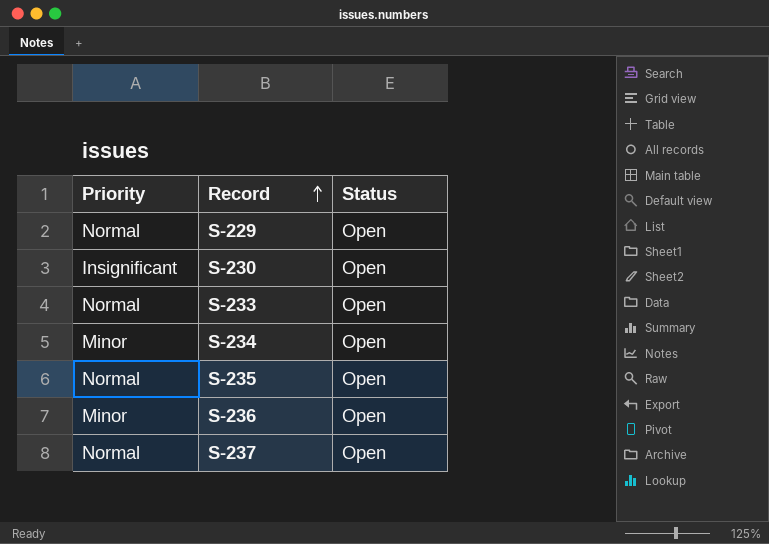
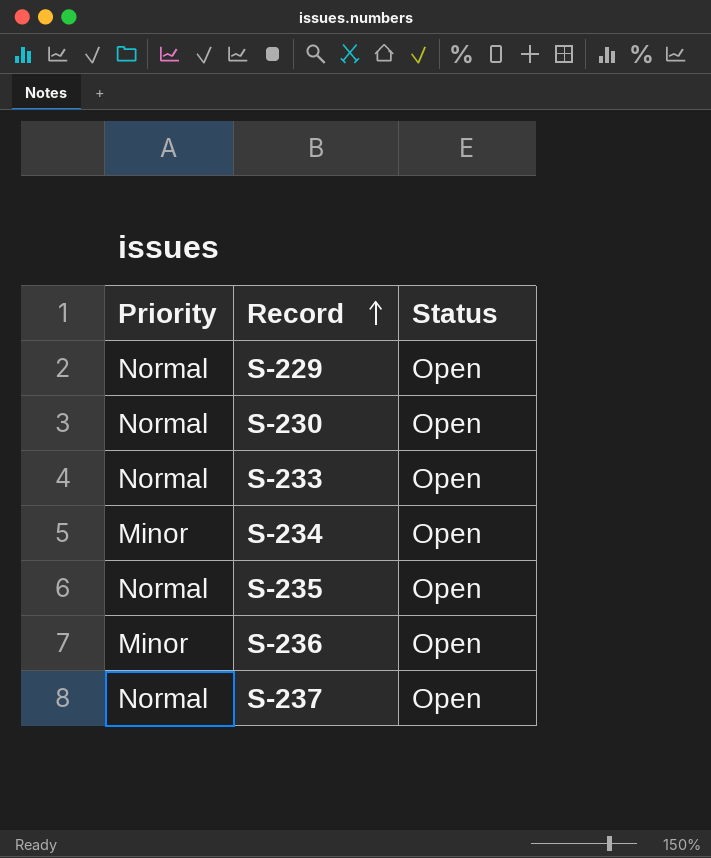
S-230 | Priority: Insignificant -> Normal

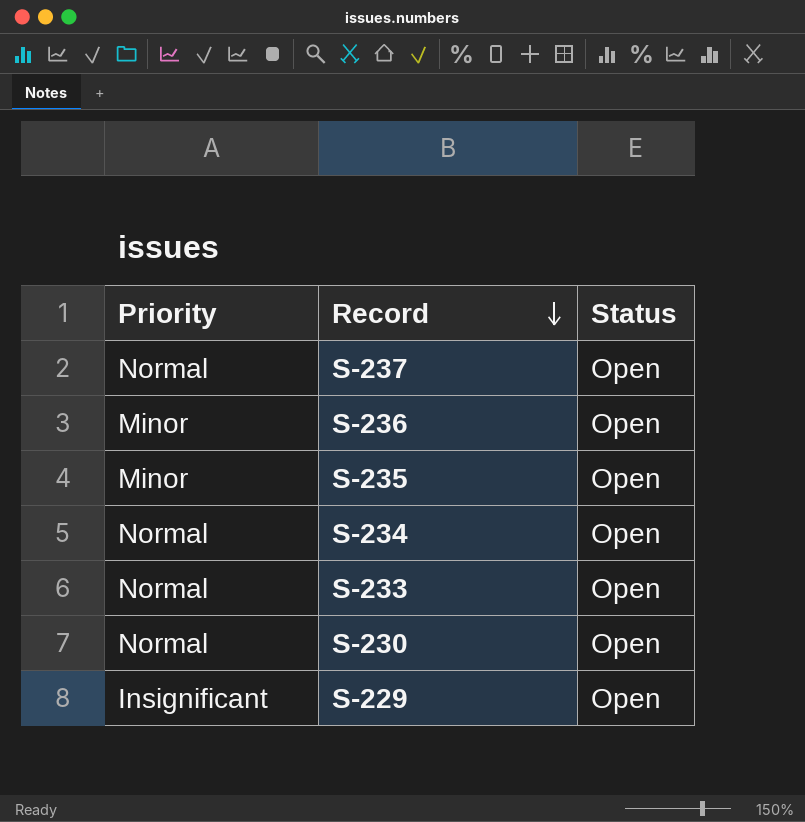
row order: Record ascending -> Record descending
S-235 | Priority: Normal -> Minor
S-234 | Priority: Minor -> Normal
S-229 | Priority: Normal -> Insignificant

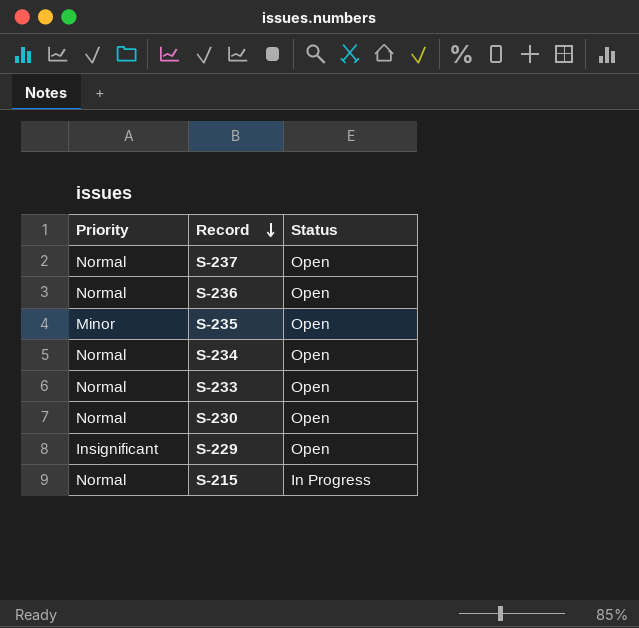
S-236 | Priority: Minor -> Normal
row S-215: none -> Normal | In Progress

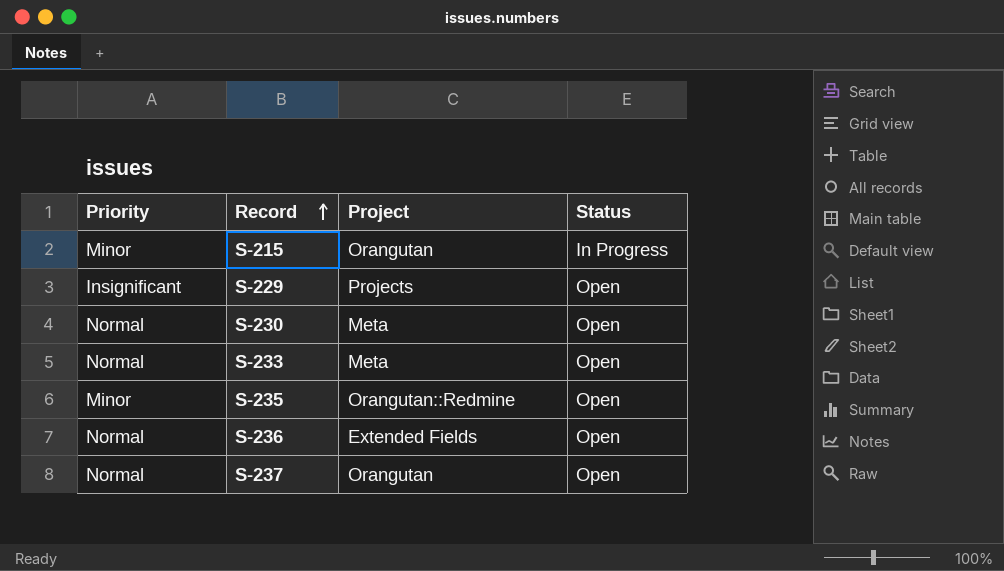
row order: Record descending -> Record ascending
column Project | position: none -> 3
row S-234: Normal | Open -> none
S-215 | Priority: Normal -> Minor

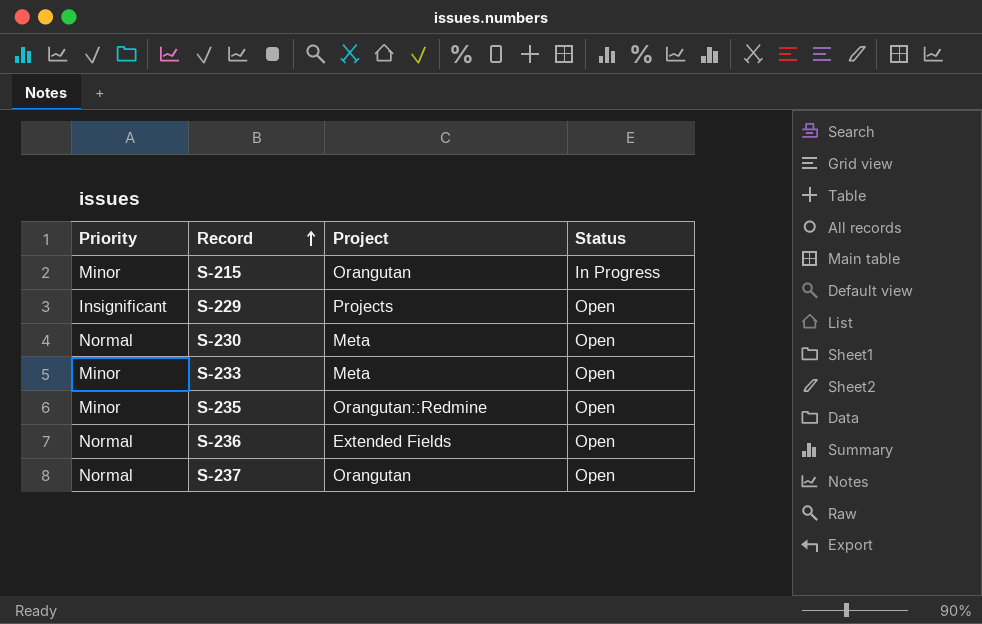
S-233 | Priority: Normal -> Minor

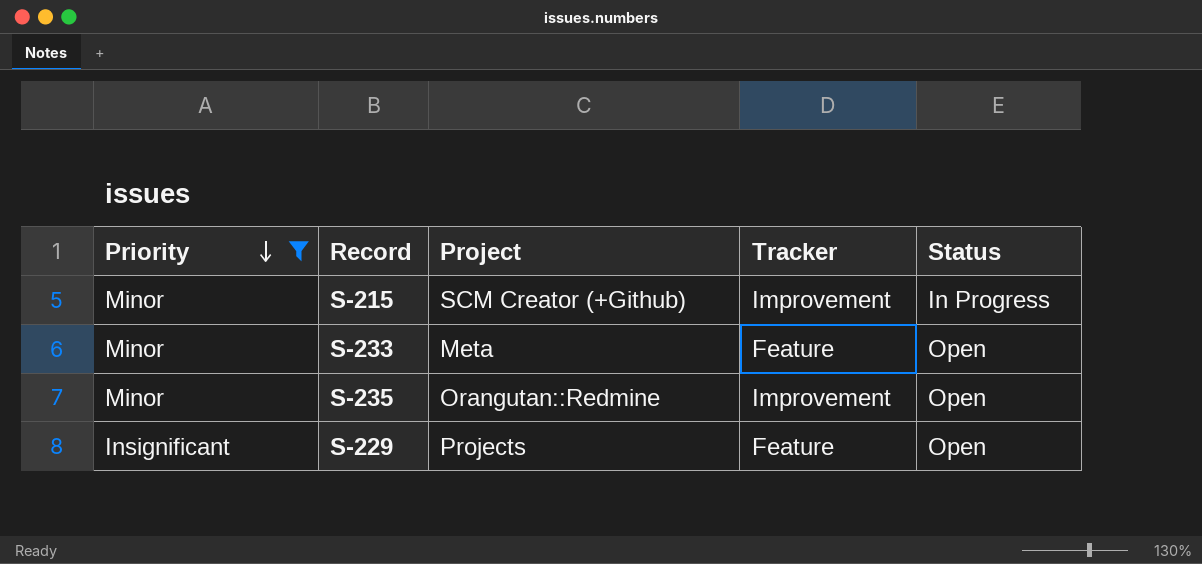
filter: none -> Priority != Normal
row order: Record ascending -> Priority descending
column Tracker | position: none -> 4
S-215 | Project: Orangutan -> SCM Creator (+Github)

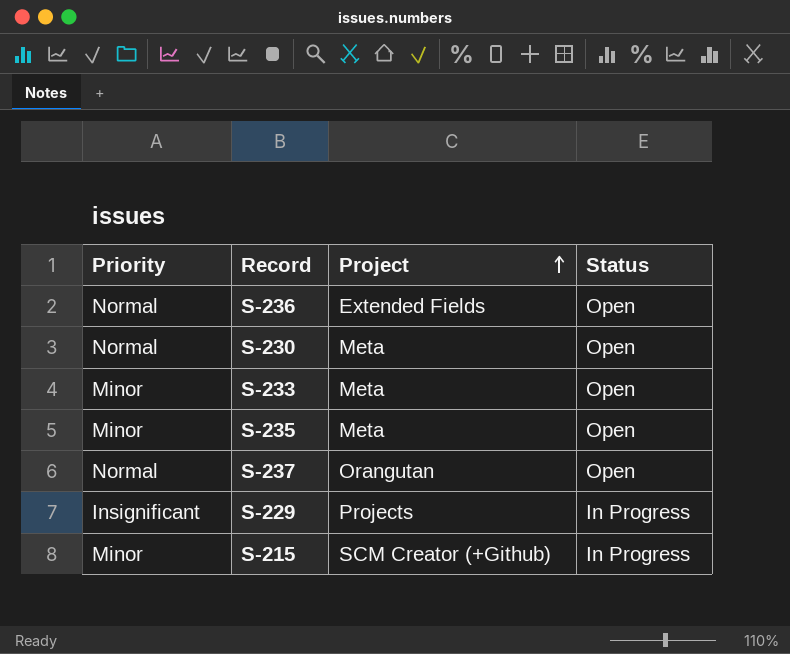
filter: Priority != Normal -> none
row order: Priority descending -> Project ascending
column Tracker | position: 4 -> none
S-235 | Project: Orangutan::Redmine -> Meta
S-229 | Status: Open -> In Progress

